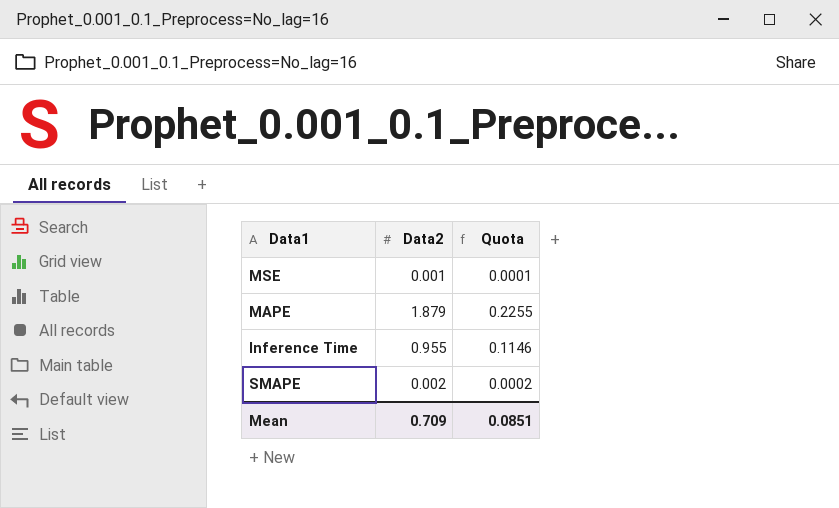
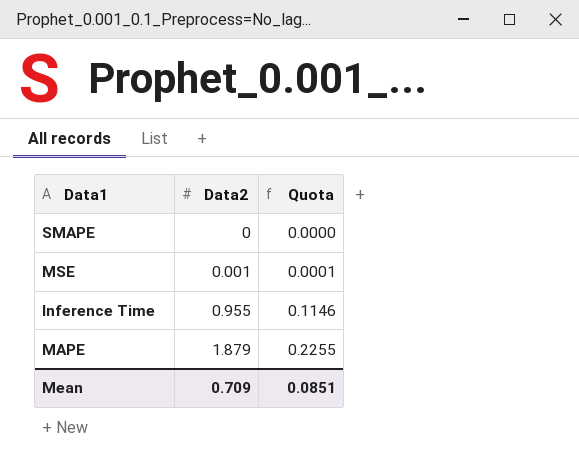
row order: none -> Data2 ascending
SMAPE | Data2: 0.002 -> 0
SMAPE | Quota: 0.0002 -> 0.0000

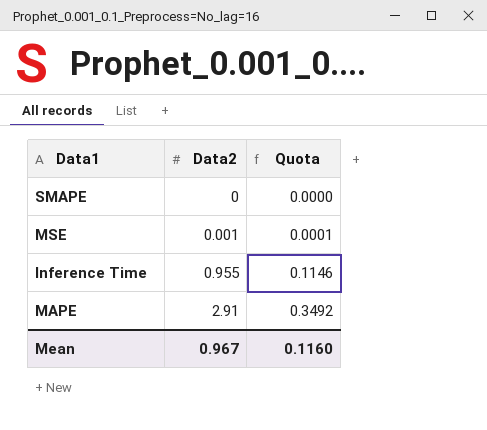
MAPE | Data2: 1.879 -> 2.91
MAPE | Quota: 0.2255 -> 0.3492
Mean | Data2: 0.709 -> 0.967
Mean | Quota: 0.0851 -> 0.1160

